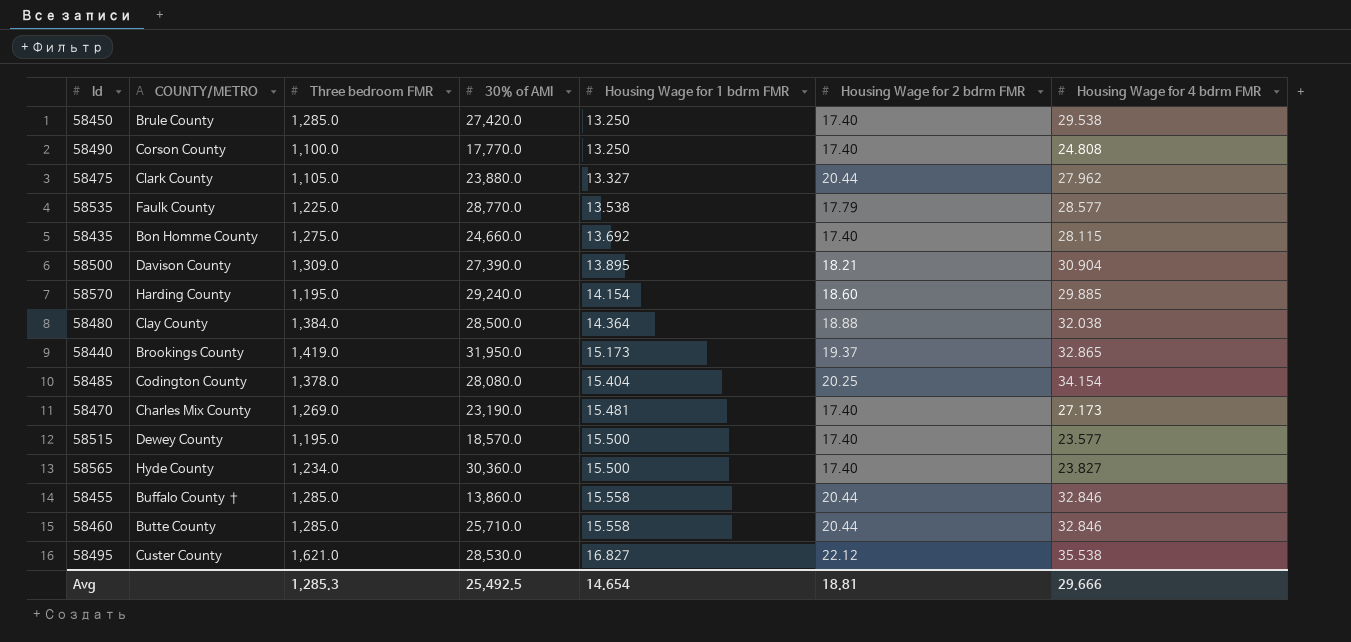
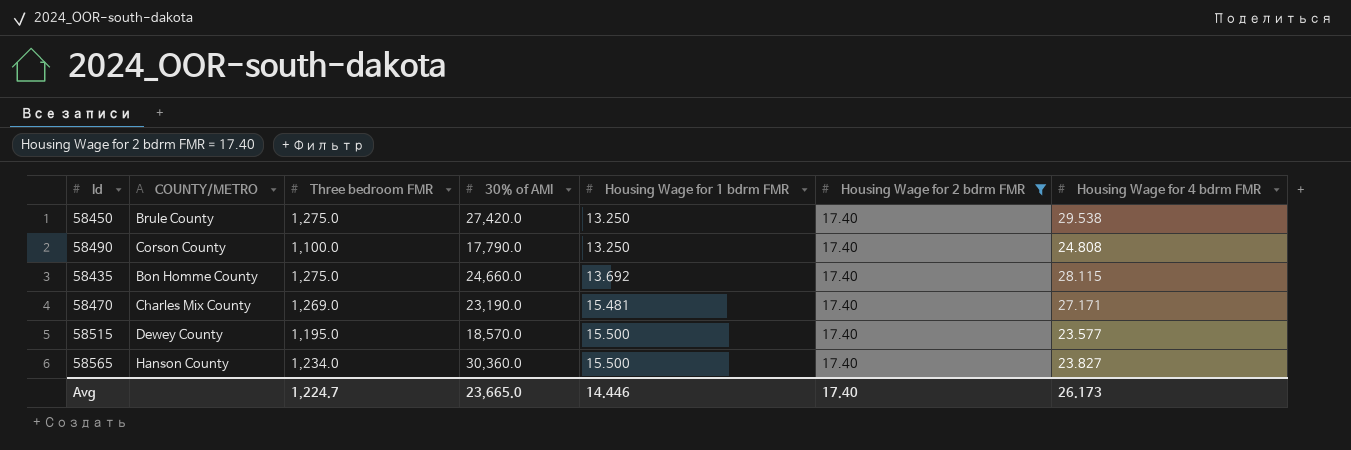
filter: none -> Housing Wage for 2 bdrm FMR = 17.40
58450 | Three bedroom FMR: 1,285.0 -> 1,275.0
58490 | 30% of AMI: 17,770.0 -> 17,790.0
58470 | Housing Wage for 4 bdrm FMR: 27.173 -> 27.171
58565 | COUNTY/METRO: Hyde County -> Hanson County
Avg | Three bedroom FMR: 1,285.3 -> 1,224.7
Avg | 30% of AMI: 25,492.5 -> 23,665.0
Avg | Housing Wage for 1 bdrm FMR: 14.654 -> 14.446
Avg | Housing Wage for 2 bdrm FMR: 18.81 -> 17.40
Avg | Housing Wage for 4 bdrm FMR: 29.666 -> 26.173

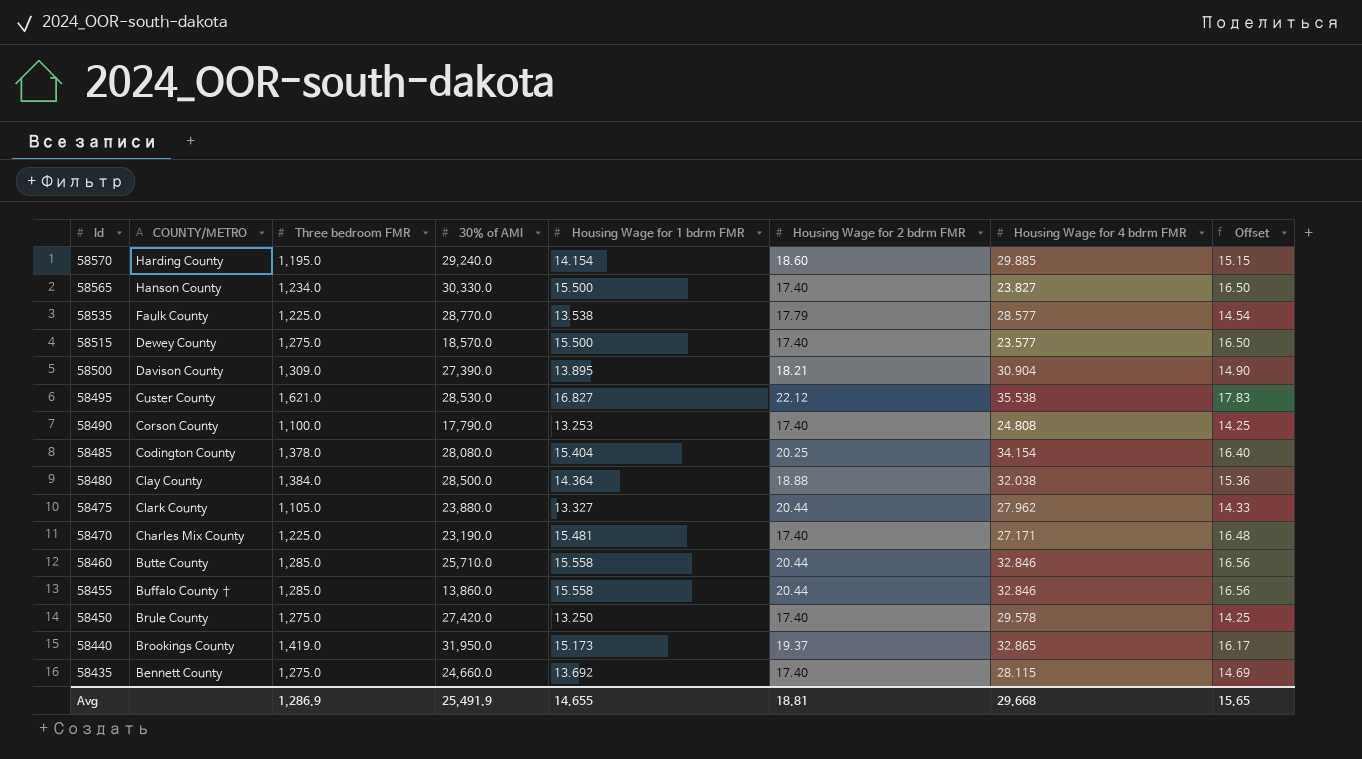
filter: Housing Wage for 2 bdrm FMR = 17.40 -> none
row order: Housing Wage for 1 bdrm FMR ascending -> Id descending
column Offset | formula: none -> [Housing Wage for 1 bdrm FMR] + 1
58565 | 30% of AMI: 30,360.0 -> 30,330.0
58515 | Three bedroom FMR: 1,195.0 -> 1,275.0
58490 | Housing Wage for 1 bdrm FMR: 13.250 -> 13.253
58470 | Three bedroom FMR: 1,269.0 -> 1,225.0
58450 | Housing Wage for 4 bdrm FMR: 29.538 -> 29.578
58435 | COUNTY/METRO: Bon Homme County -> Bennett County
Avg | Three bedroom FMR: 1,224.7 -> 1,286.9
Avg | 30% of AMI: 23,665.0 -> 25,491.9
Avg | Housing Wage for 1 bdrm FMR: 14.446 -> 14.655
Avg | Housing Wage for 2 bdrm FMR: 17.40 -> 18.81
Avg | Housing Wage for 4 bdrm FMR: 26.173 -> 29.668

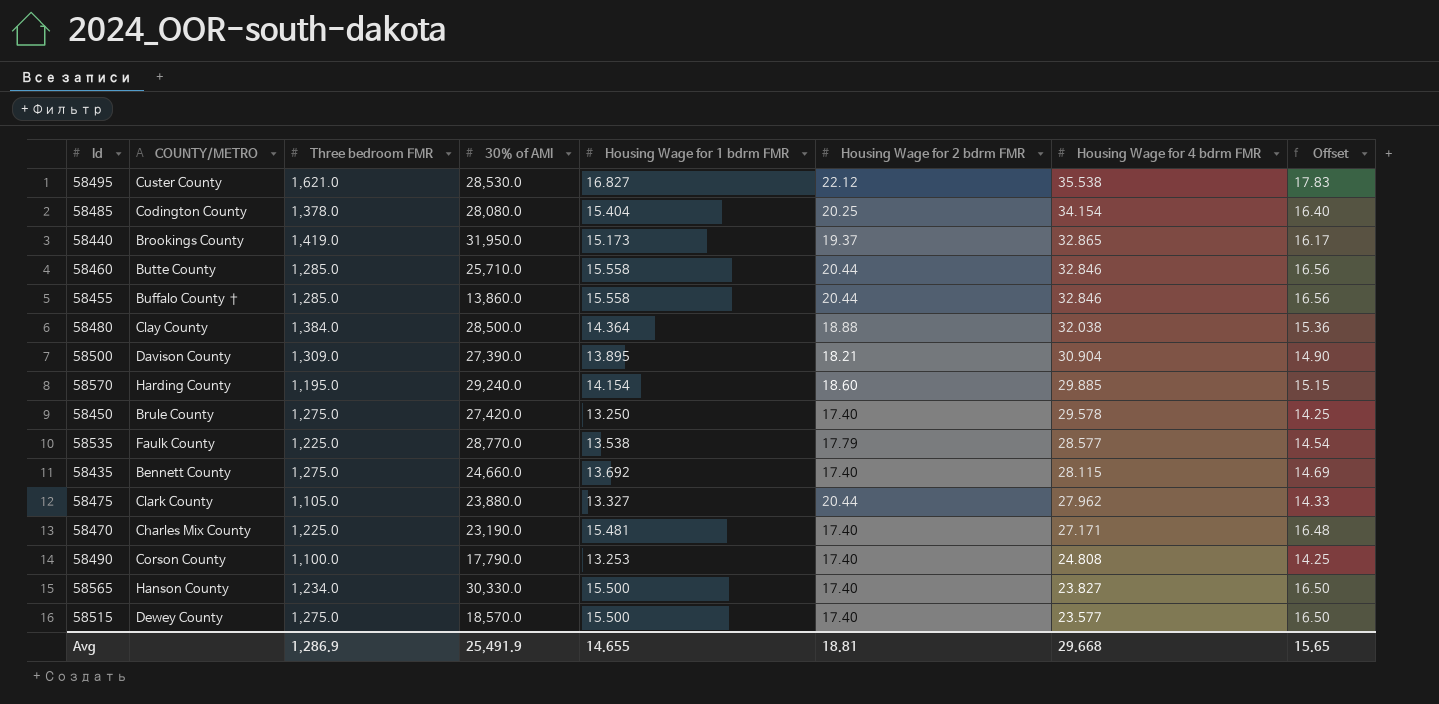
row order: Id descending -> Housing Wage for 4 bdrm FMR descending

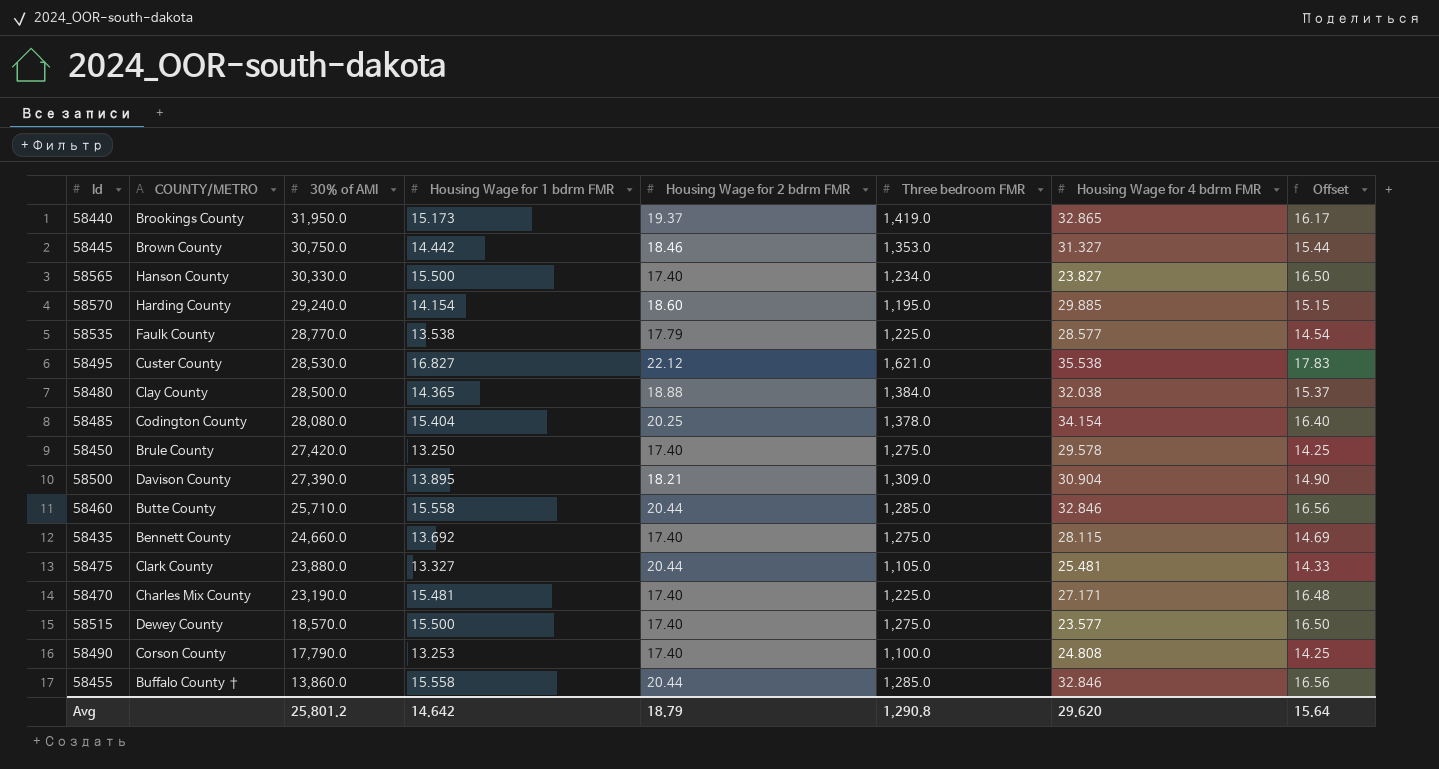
row order: Housing Wage for 4 bdrm FMR descending -> 30% of AMI descending
column Three bedroom FMR | position: 3 -> 6
row 58445: none -> Brown County | 30,750.0 | 14.442 | 18.46 | 1,353.0 | 31.327 | 15.44
58480 | Housing Wage for 1 bdrm FMR: 14.364 -> 14.365
58480 | Offset: 15.36 -> 15.37
58475 | Housing Wage for 4 bdrm FMR: 27.962 -> 25.481
Avg | 30% of AMI: 25,491.9 -> 25,801.2
Avg | Housing Wage for 1 bdrm FMR: 14.655 -> 14.642
Avg | Housing Wage for 2 bdrm FMR: 18.81 -> 18.79
Avg | Three bedroom FMR: 1,286.9 -> 1,290.8
Avg | Housing Wage for 4 bdrm FMR: 29.668 -> 29.620
Avg | Offset: 15.65 -> 15.64

